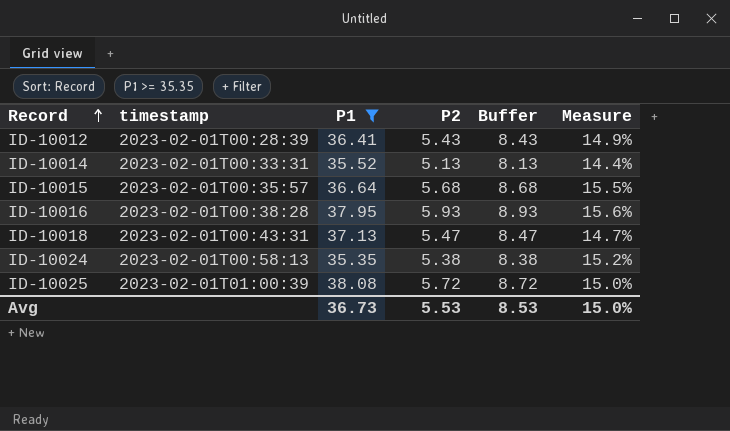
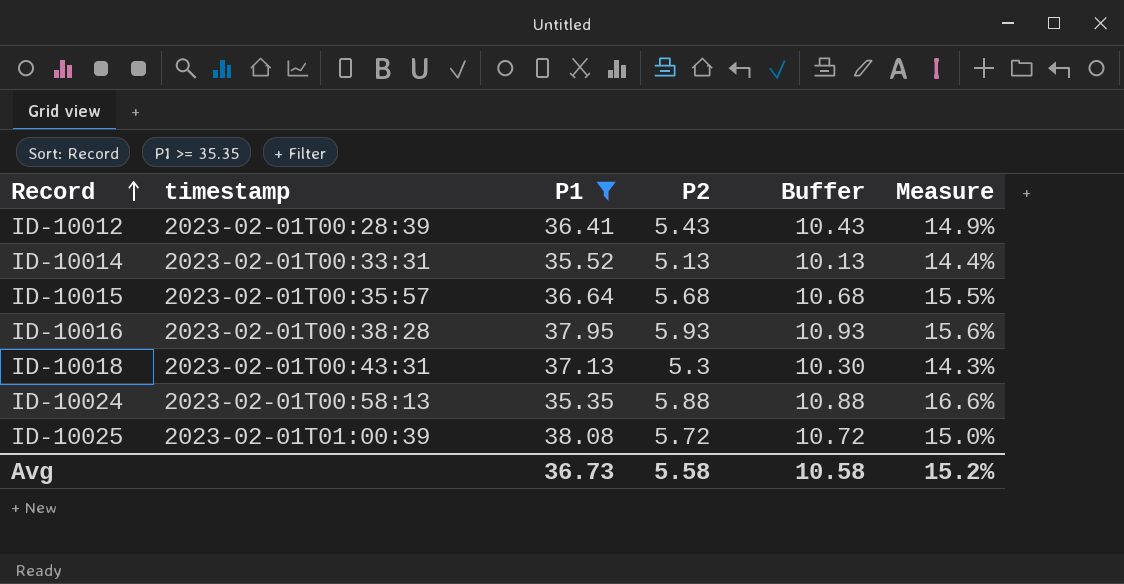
column Buffer | formula: [P2] + 3 -> [P2] + 5
ID-10018 | P2: 5.47 -> 5.3
ID-10018 | Measure: 14.7% -> 14.3%
ID-10024 | P2: 5.38 -> 5.88
ID-10024 | Measure: 15.2% -> 16.6%
Avg | P2: 5.53 -> 5.58
Avg | Buffer: 8.53 -> 10.58
Avg | Measure: 15.0% -> 15.2%

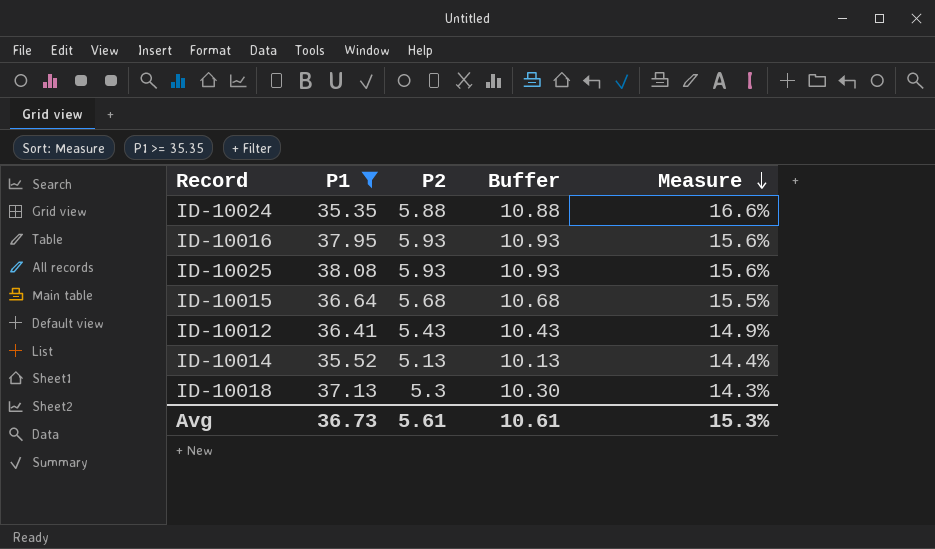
row order: Record ascending -> Measure descending
column timestamp | position: 2 -> none
ID-10025 | P2: 5.72 -> 5.93
ID-10025 | Buffer: 10.72 -> 10.93
ID-10025 | Measure: 15.0% -> 15.6%
Avg | P2: 5.58 -> 5.61
Avg | Buffer: 10.58 -> 10.61
Avg | Measure: 15.2% -> 15.3%

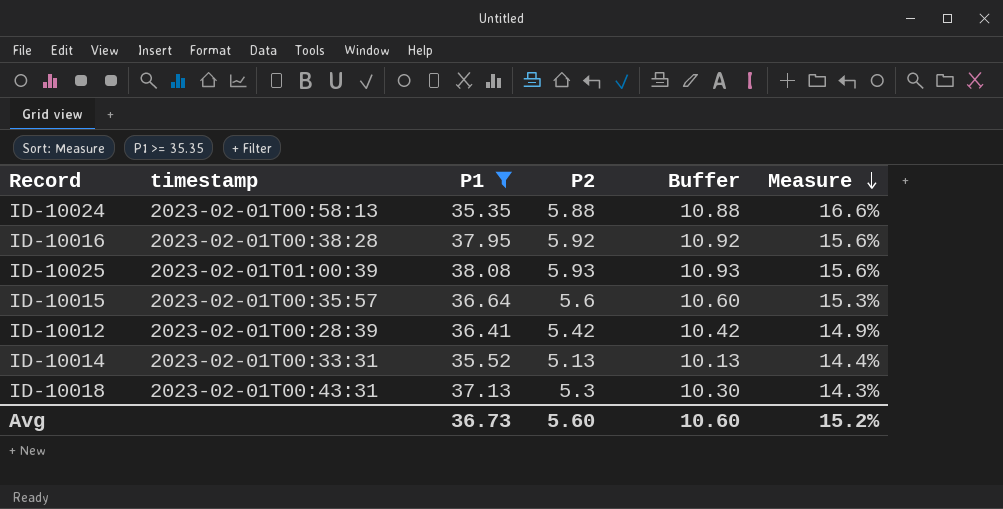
column timestamp | position: none -> 2
ID-10016 | P2: 5.93 -> 5.92
ID-10016 | Buffer: 10.93 -> 10.92
ID-10015 | P2: 5.68 -> 5.6
ID-10015 | Buffer: 10.68 -> 10.60
ID-10015 | Measure: 15.5% -> 15.3%
ID-10012 | P2: 5.43 -> 5.42
ID-10012 | Buffer: 10.43 -> 10.42
Avg | P2: 5.61 -> 5.60
Avg | Buffer: 10.61 -> 10.60
Avg | Measure: 15.3% -> 15.2%

